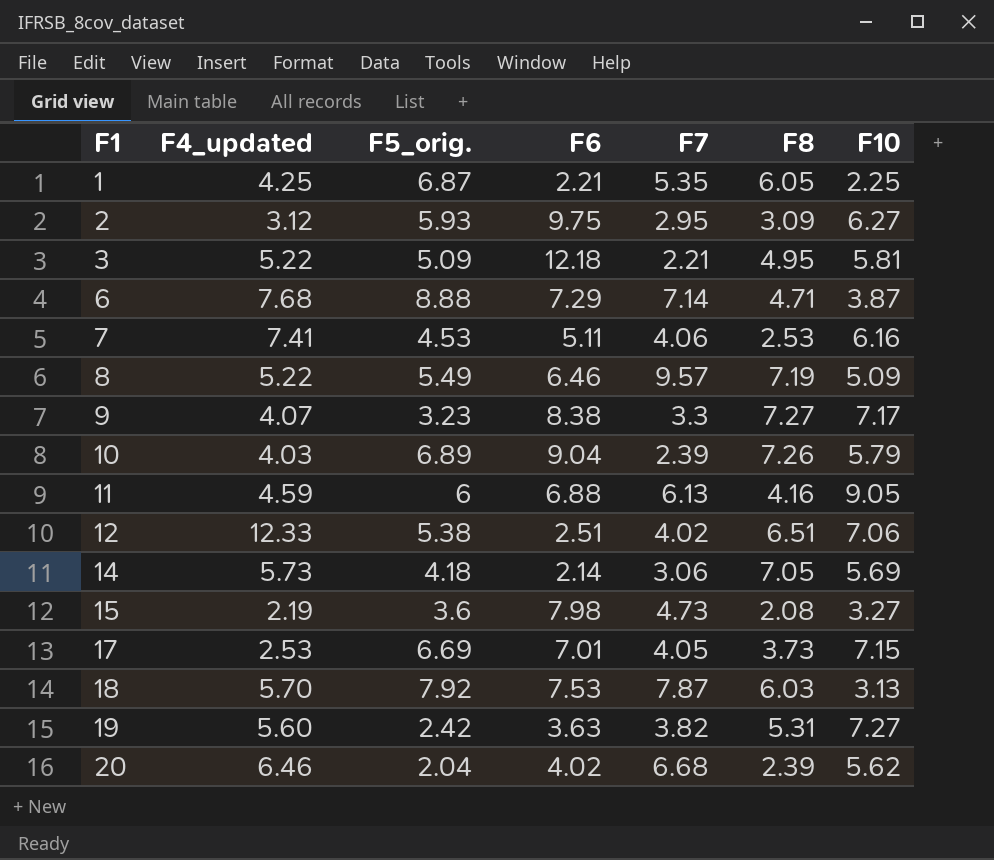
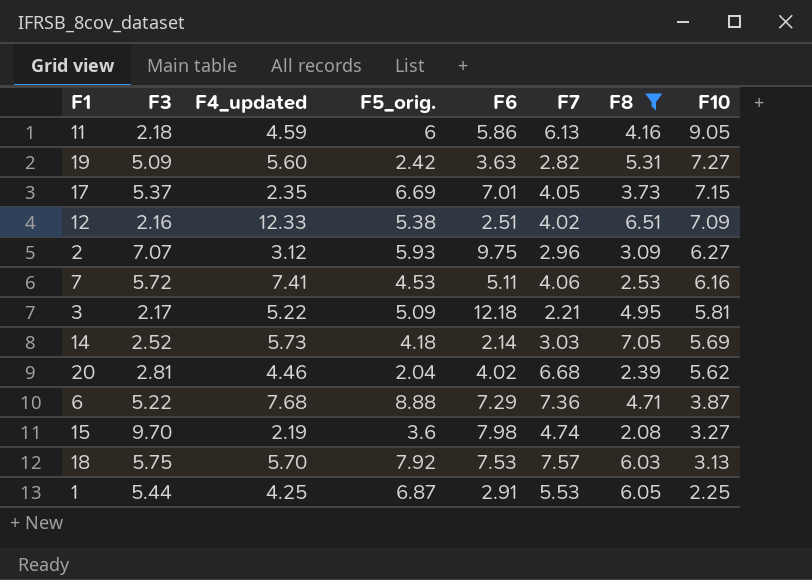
filter: none -> F8 <= 7.05
row order: F1 ascending -> F10 descending
column F3 | position: none -> 2
11 | F6: 6.88 -> 5.86
19 | F7: 3.82 -> 2.82
17 | F4_updated: 2.53 -> 2.35
12 | F10: 7.06 -> 7.09
2 | F7: 2.95 -> 2.96
14 | F7: 3.06 -> 3.03
20 | F4_updated: 6.46 -> 4.46
6 | F7: 7.14 -> 7.36
15 | F7: 4.73 -> 4.74
18 | F7: 7.87 -> 7.57
1 | F6: 2.21 -> 2.91
1 | F7: 5.35 -> 5.53

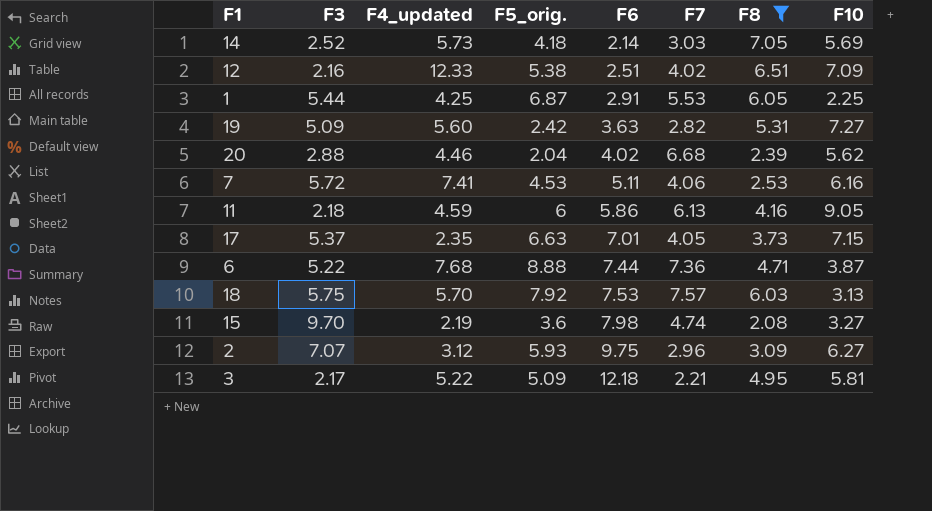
row order: F10 descending -> F6 ascending
20 | F3: 2.81 -> 2.88
17 | F5_orig.: 6.69 -> 6.63
6 | F6: 7.29 -> 7.44

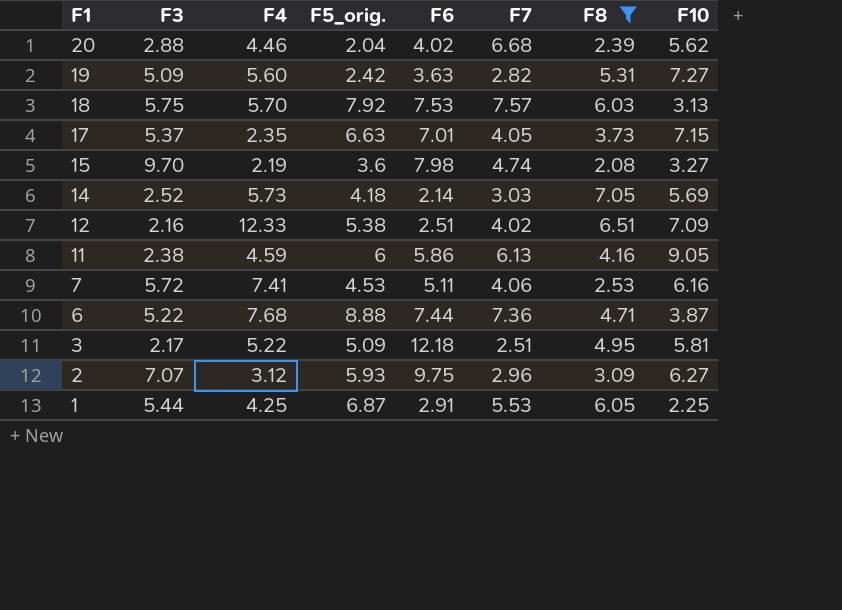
row order: F6 ascending -> F1 descending
column name: F4_updated -> F4
11 | F3: 2.18 -> 2.38
3 | F7: 2.21 -> 2.51

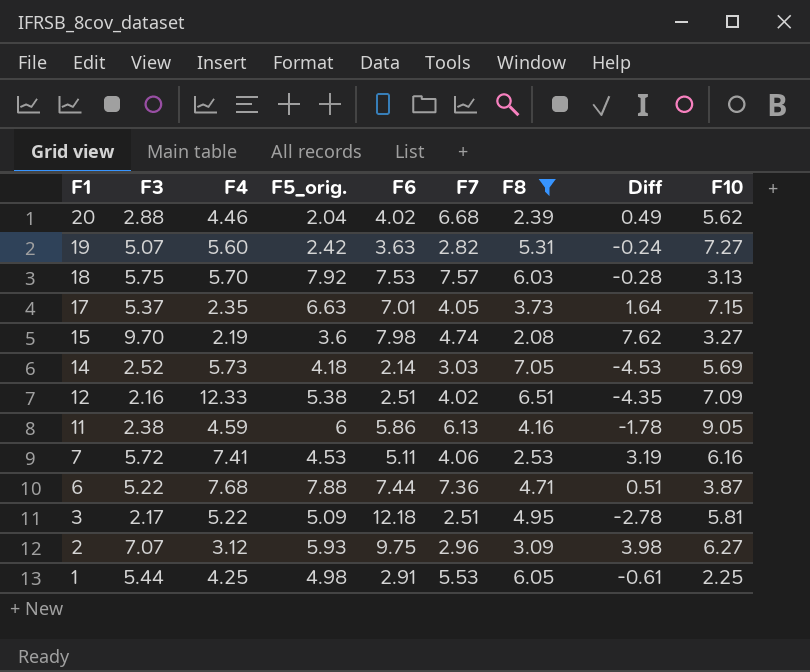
column Diff | formula: none -> [F3] - [F8]
19 | F3: 5.09 -> 5.07
6 | F5_orig.: 8.88 -> 7.88
1 | F5_orig.: 6.87 -> 4.98

